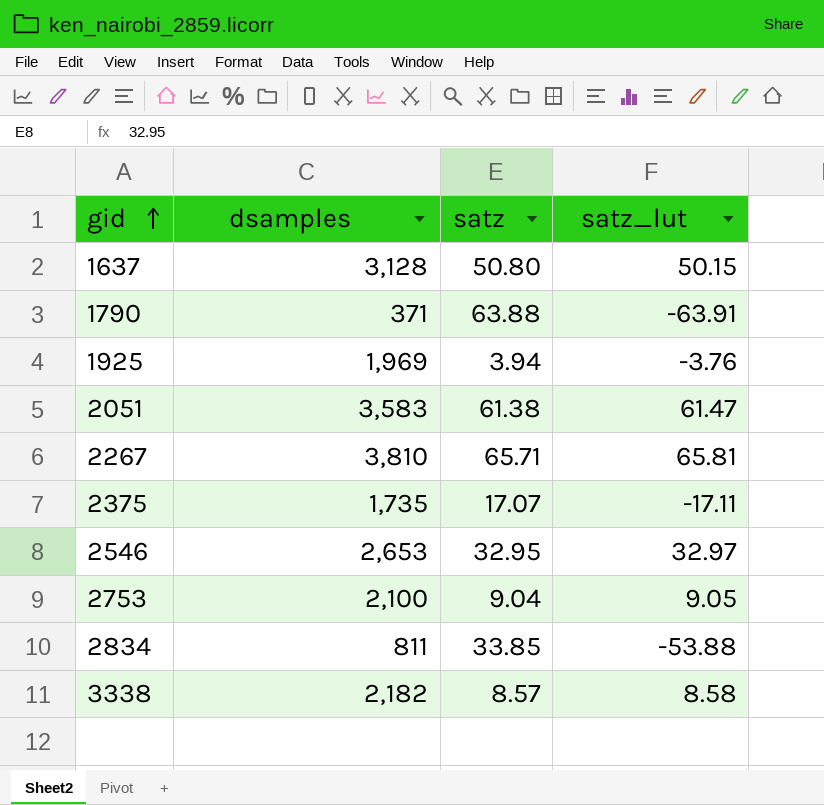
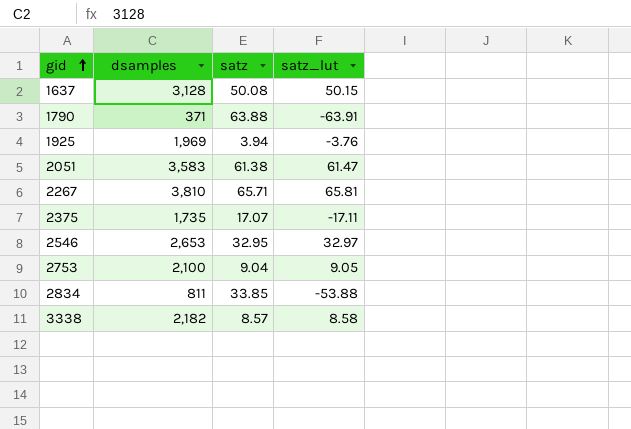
1637 | satz: 50.80 -> 50.08

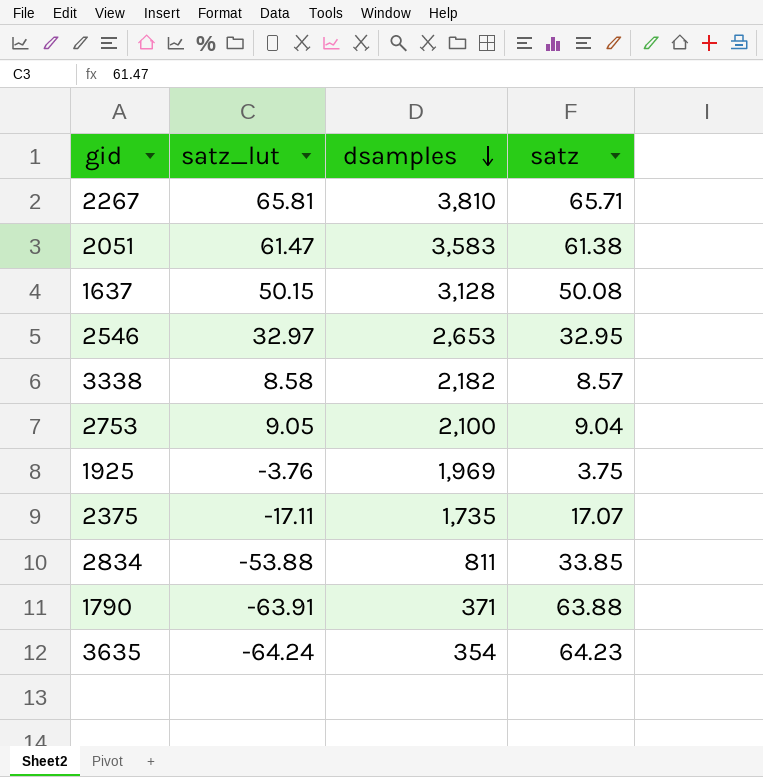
row order: gid ascending -> dsamples descending
column satz_lut | position: 4 -> 2
1925 | satz: 3.94 -> 3.75
row 3635: none -> -64.24 | 354 | 64.23

